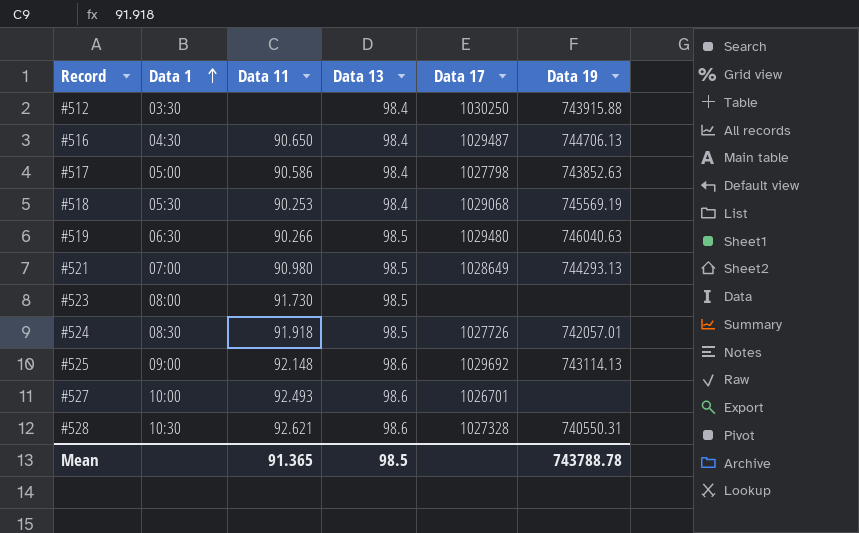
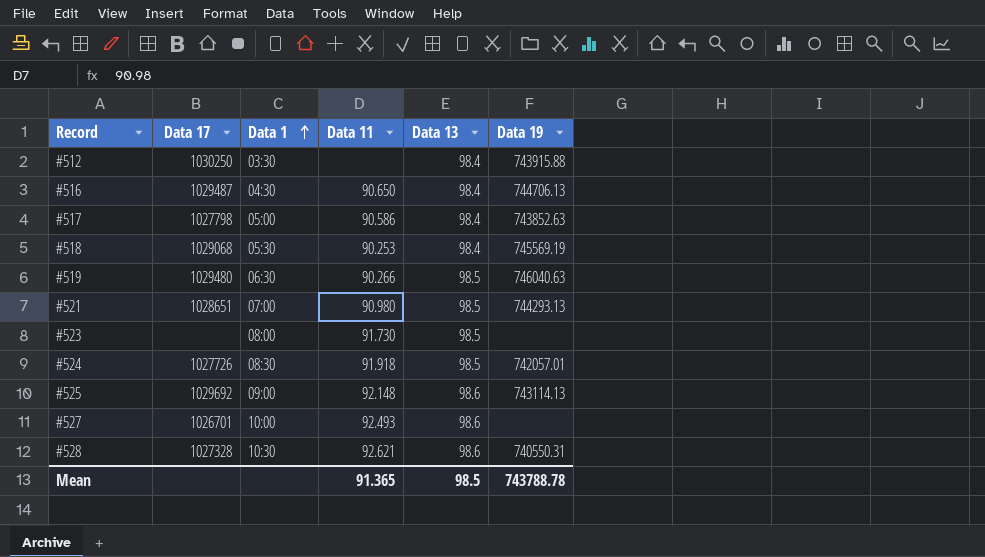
column Data 17 | position: 5 -> 2
#521 | Data 17: 1028649 -> 1028651

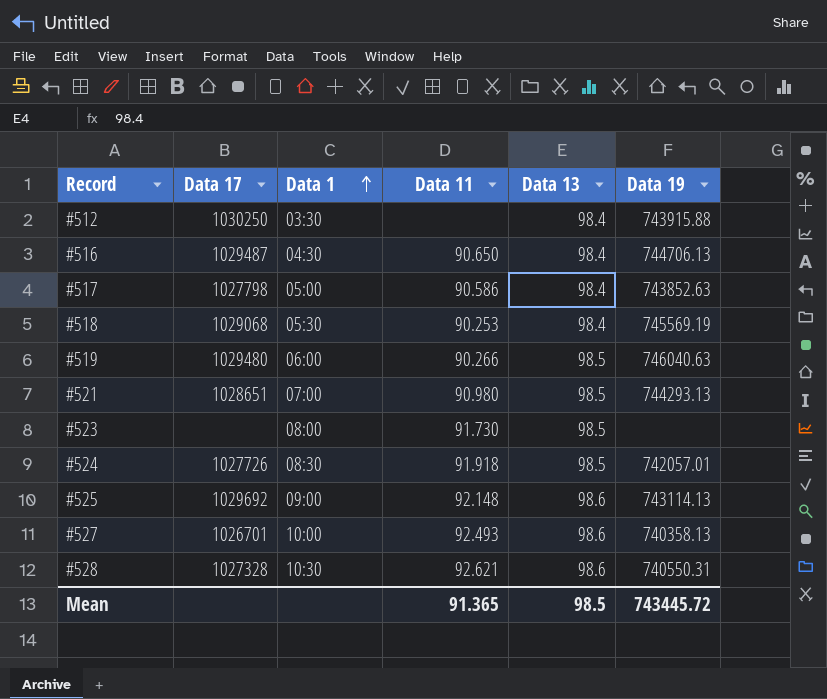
#519 | Data 1: 06:30 -> 06:00
#527 | Data 19: none -> 740358.13
Mean | Data 19: 743788.78 -> 743445.72

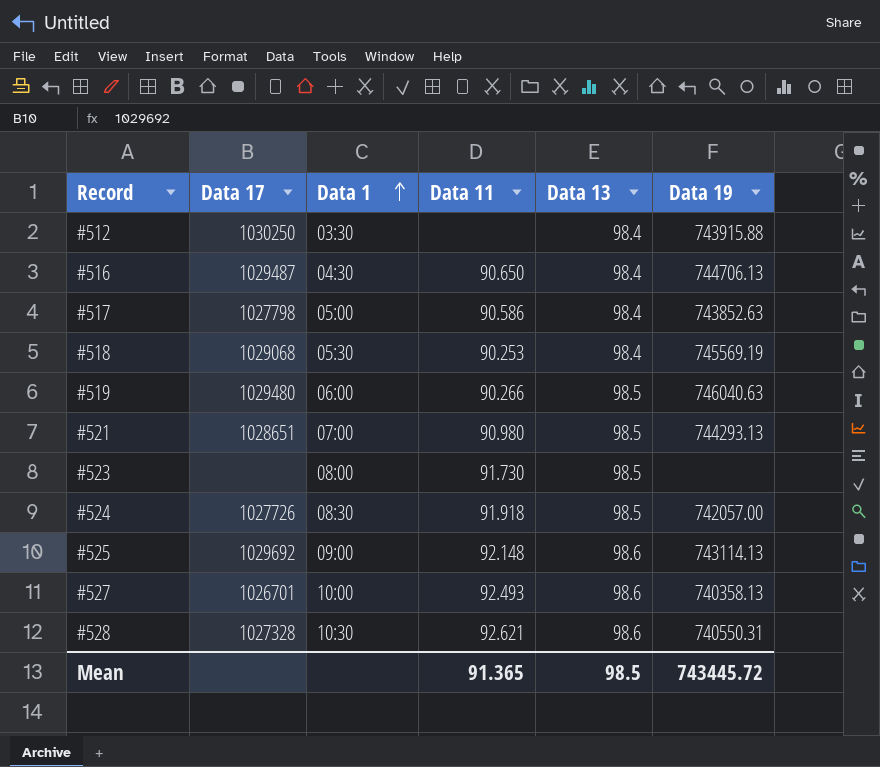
#524 | Data 19: 742057.01 -> 742057.00

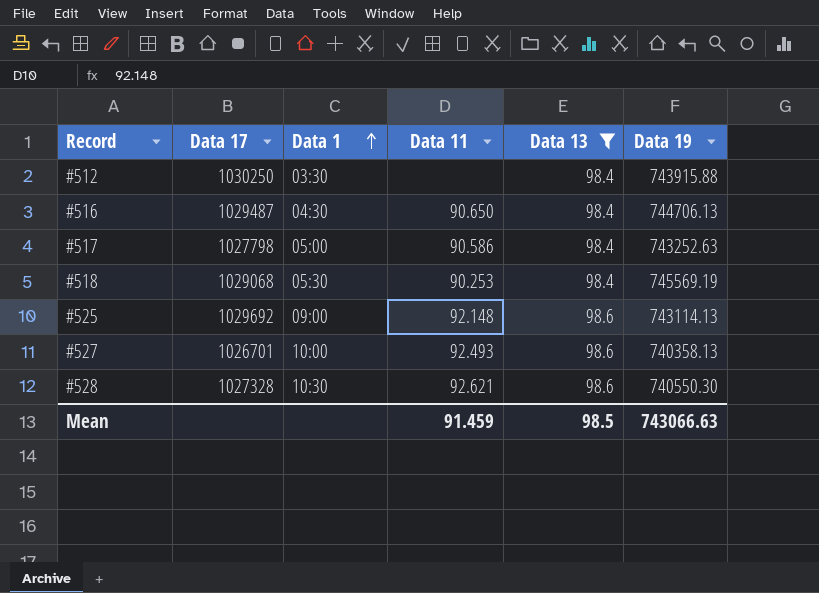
filter: none -> Data 13 != 98.5
#517 | Data 19: 743852.63 -> 743252.63
#528 | Data 19: 740550.31 -> 740550.30
Mean | Data 11: 91.365 -> 91.459
Mean | Data 19: 743445.72 -> 743066.63

